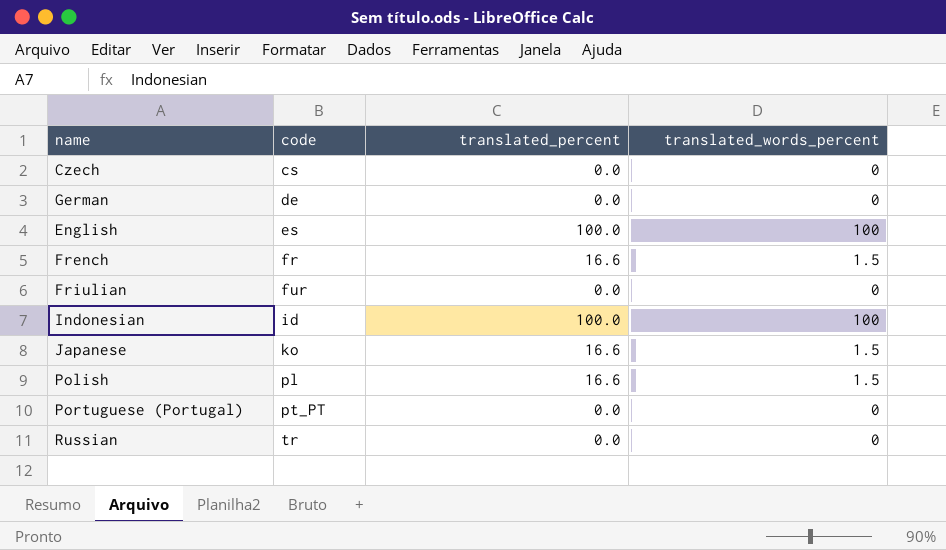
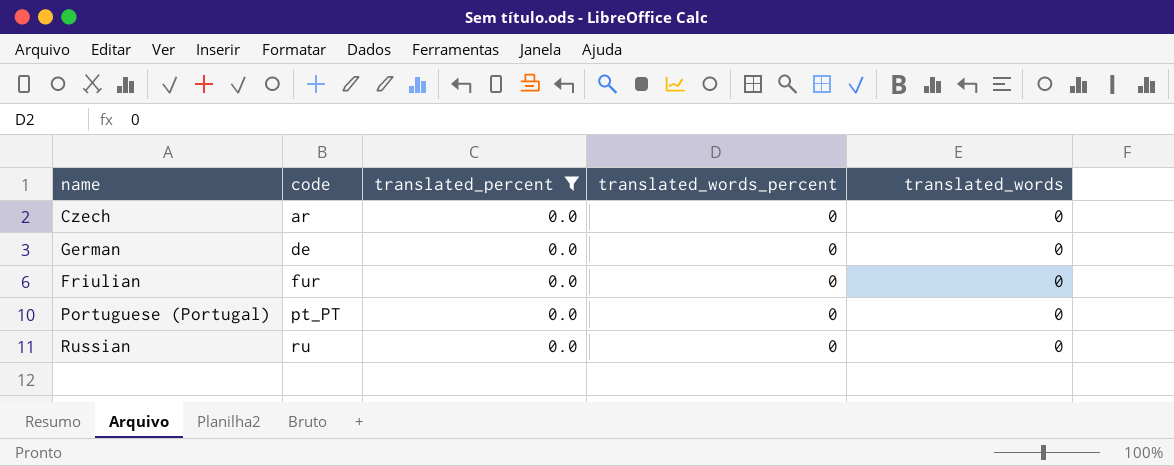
filter: none -> translated_percent = 0.0
column translated_words | position: none -> 5
Czech | code: cs -> ar
Russian | code: tr -> ru

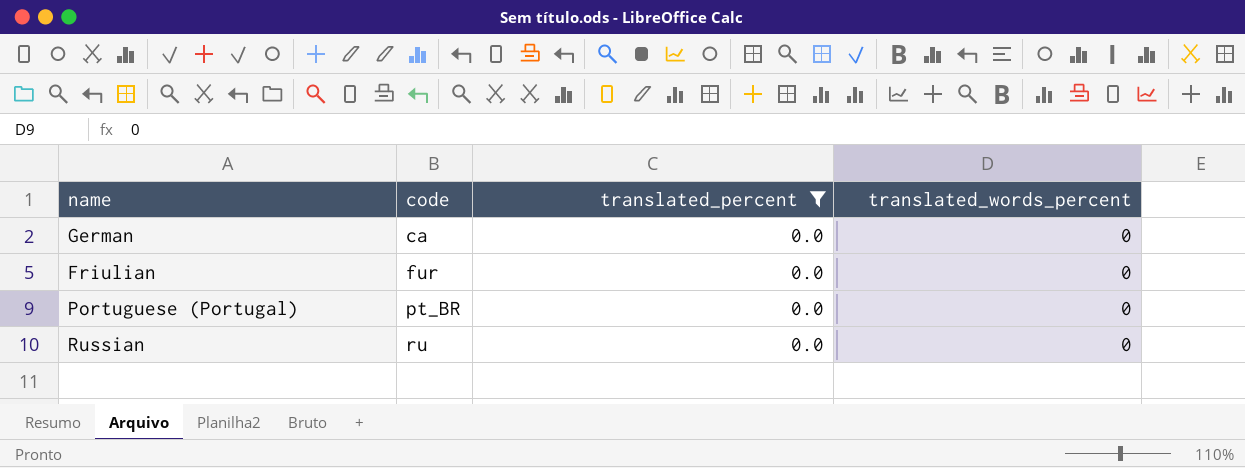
column translated_words | position: 5 -> none
row Czech: ar | 0.0 | 0 | 0 -> none
German | code: de -> ca
Portuguese (Portugal) | code: pt_PT -> pt_BR

